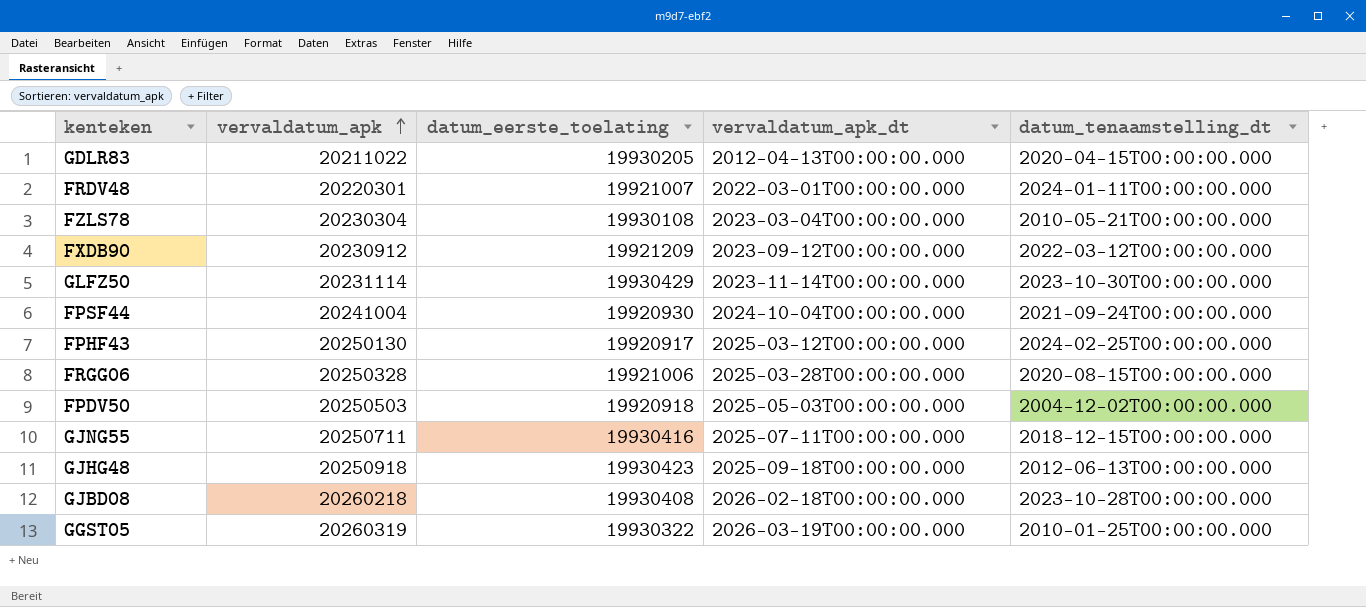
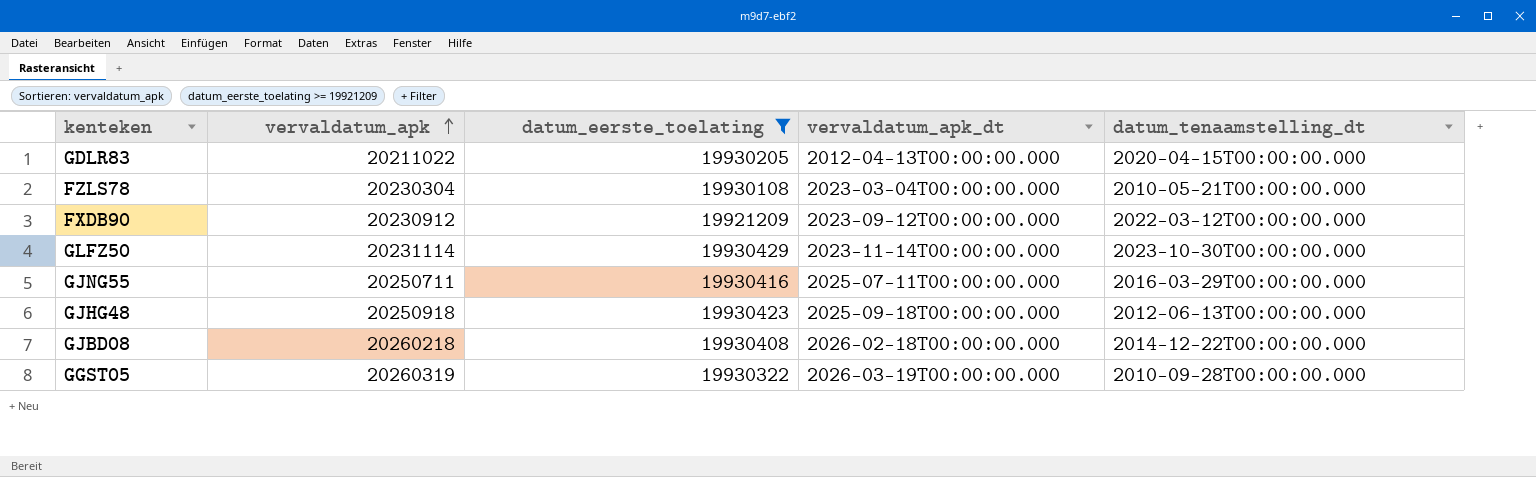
filter: none -> datum_eerste_toelating >= 19921209
GJNG55 | datum_tenaamstelling_dt: 2018-12-15T00:00:00.000 -> 2016-03-29T00:00:00.000
GJBD08 | datum_tenaamstelling_dt: 2023-10-28T00:00:00.000 -> 2014-12-22T00:00:00.000
GGST05 | datum_tenaamstelling_dt: 2010-01-25T00:00:00.000 -> 2010-09-28T00:00:00.000

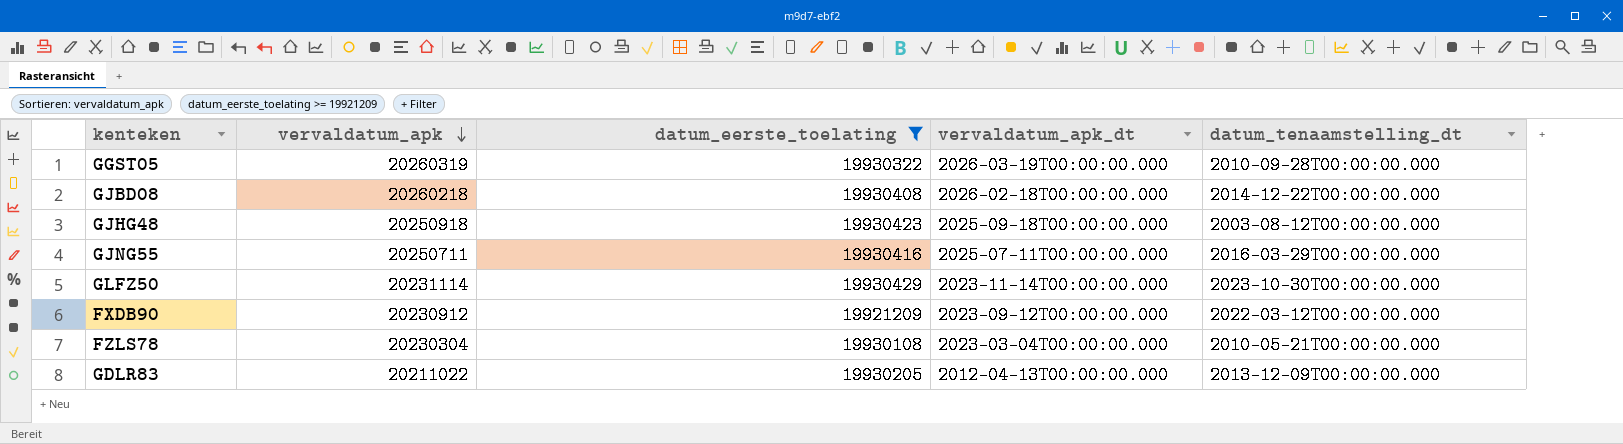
row order: vervaldatum_apk ascending -> vervaldatum_apk descending
GJHG48 | datum_tenaamstelling_dt: 2012-06-13T00:00:00.000 -> 2003-08-12T00:00:00.000
GDLR83 | datum_tenaamstelling_dt: 2020-04-15T00:00:00.000 -> 2013-12-09T00:00:00.000

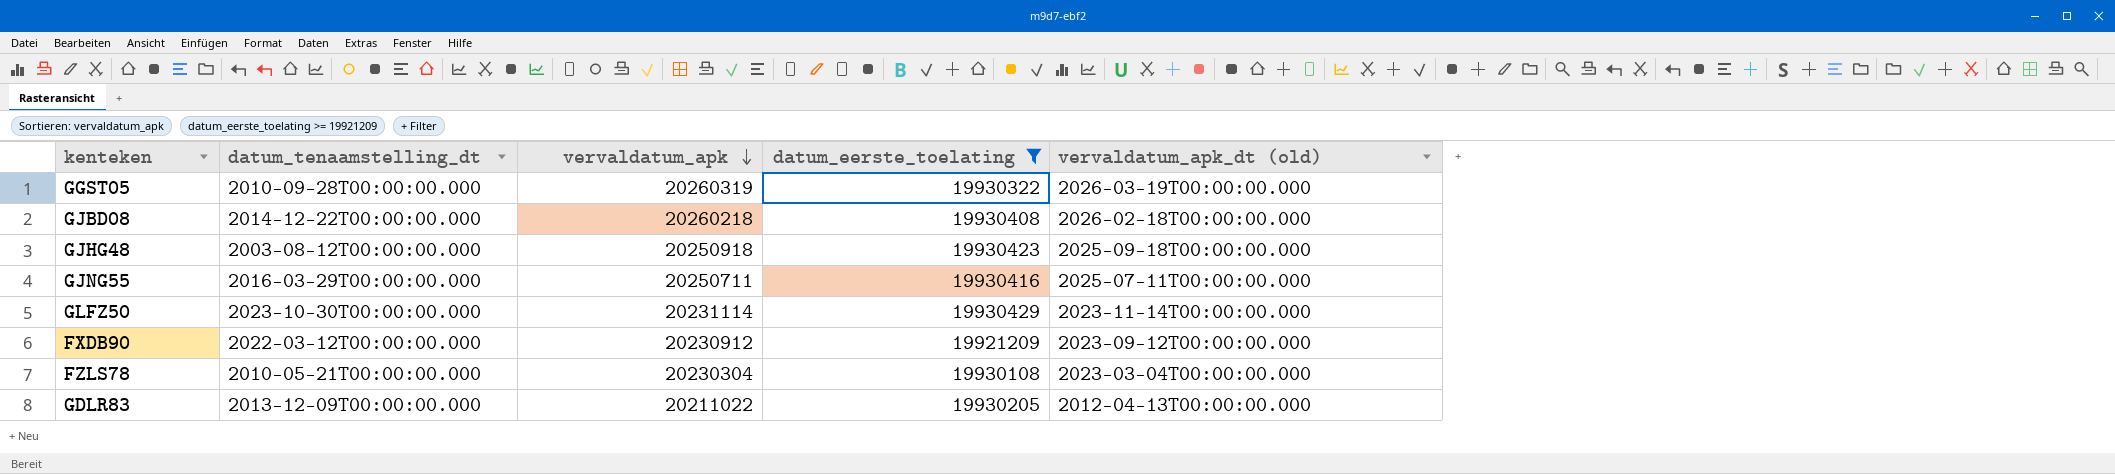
column datum_tenaamstelling_dt | position: 5 -> 2
column name: vervaldatum_apk_dt -> vervaldatum_apk_dt (old)

